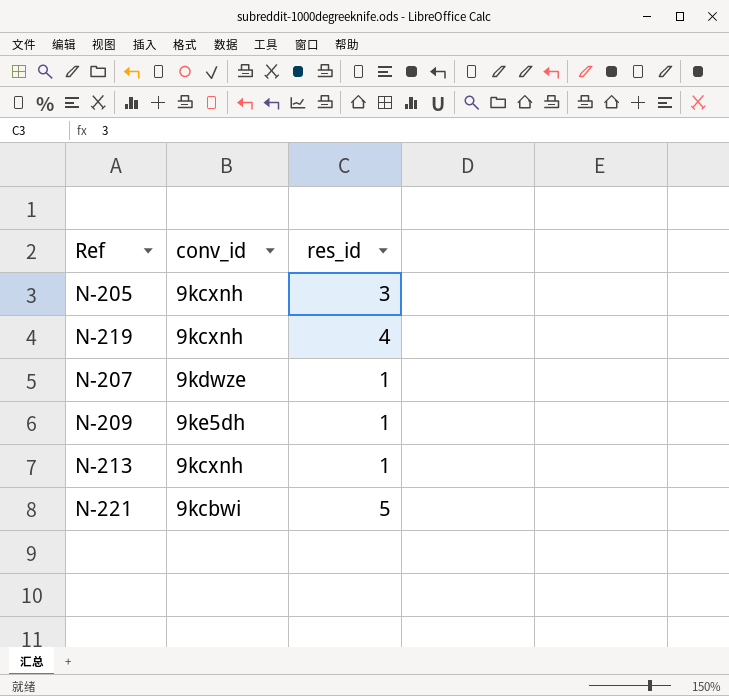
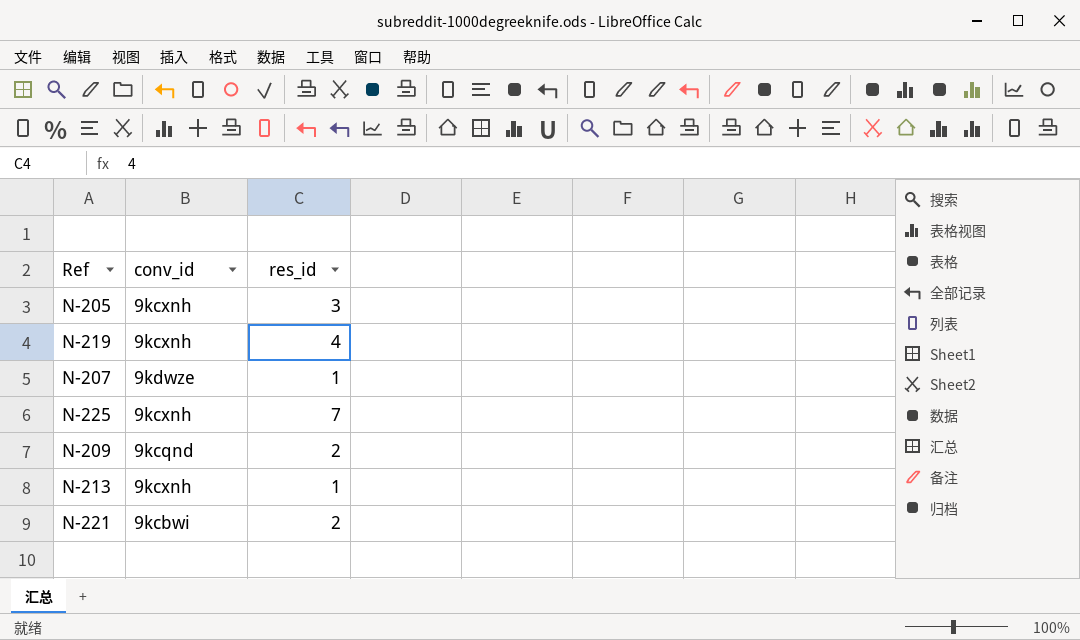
row N-225: none -> 9kcxnh | 7
N-209 | conv_id: 9ke5dh -> 9kcqnd
N-209 | res_id: 1 -> 2
N-221 | res_id: 5 -> 2

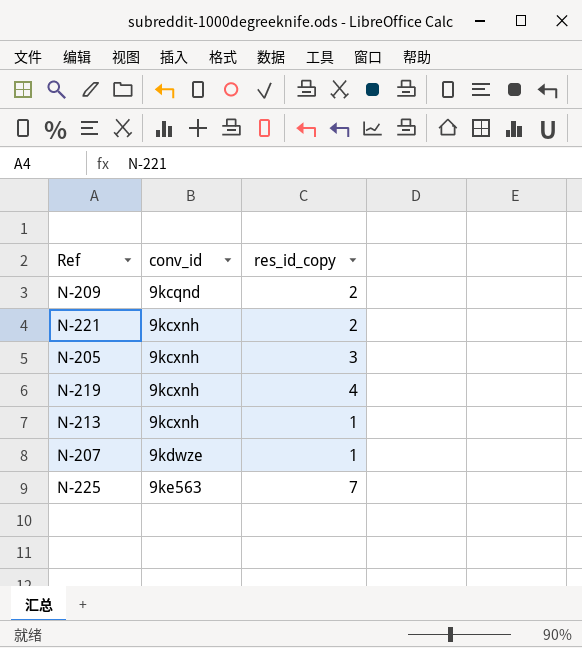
row order: none -> conv_id ascending
column name: res_id -> res_id_copy
N-221 | conv_id: 9kcbwi -> 9kcxnh
N-225 | conv_id: 9kcxnh -> 9ke563

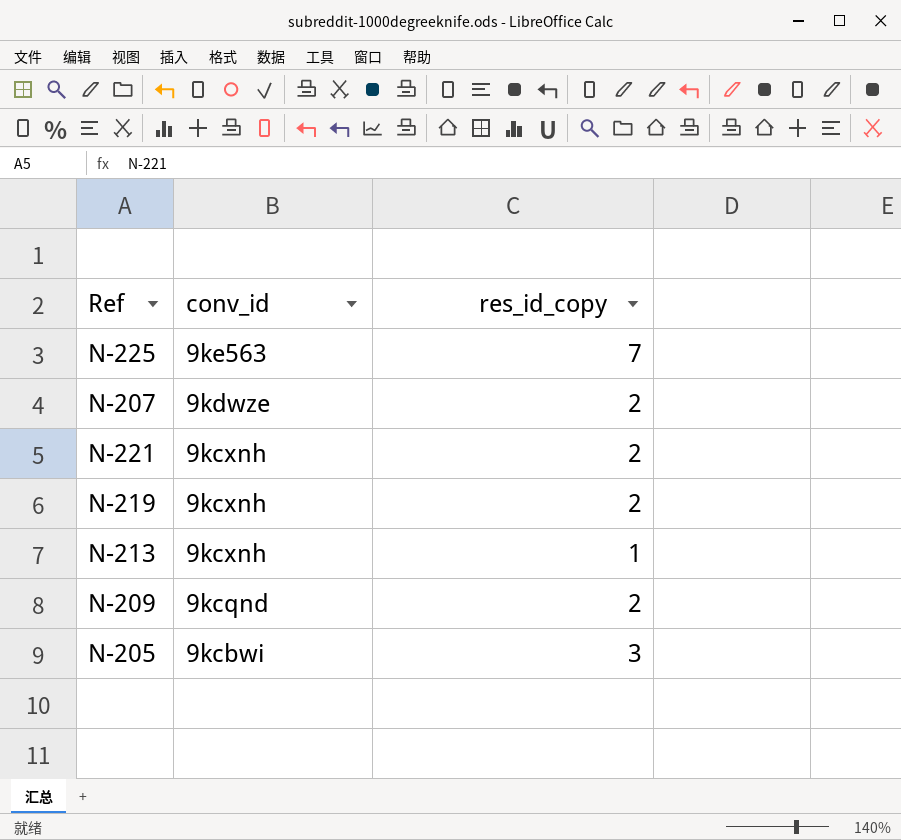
row order: conv_id ascending -> conv_id descending
N-207 | res_id_copy: 1 -> 2
N-219 | res_id_copy: 4 -> 2
N-205 | conv_id: 9kcxnh -> 9kcbwi

